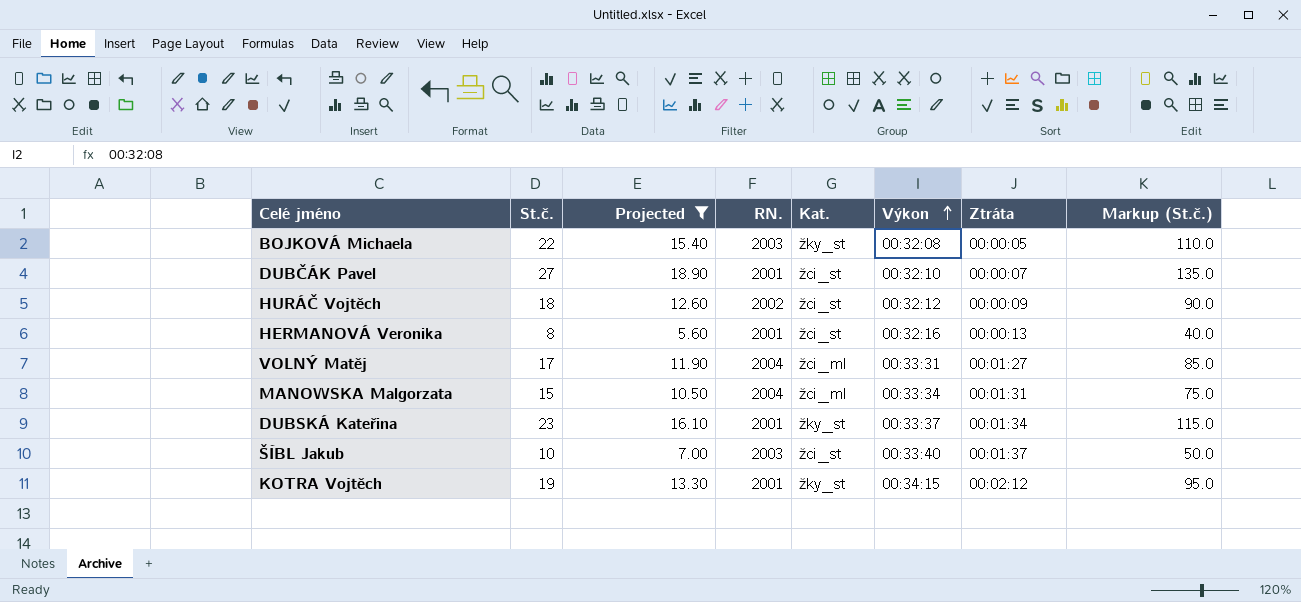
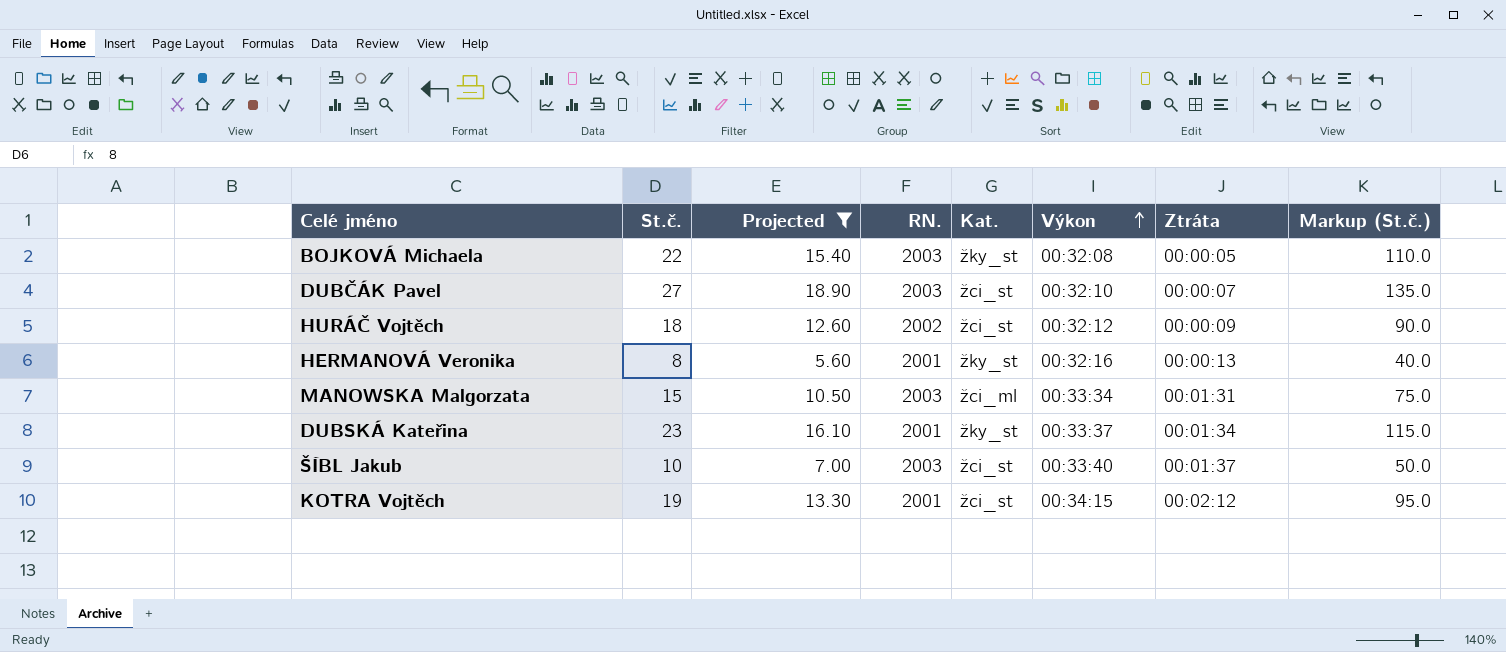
row VOLNÝ Matěj: 17 | 11.90 | 2004 | žci_ml | 00:33:31 | 00:01:27 | 85.0 -> none
DUBČÁK Pavel | RN.: 2001 -> 2003
HERMANOVÁ Veronika | Kat.: žci_st -> žky_st
MANOWSKA Malgorzata | RN.: 2004 -> 2003
KOTRA Vojtěch | Kat.: žky_st -> žci_st

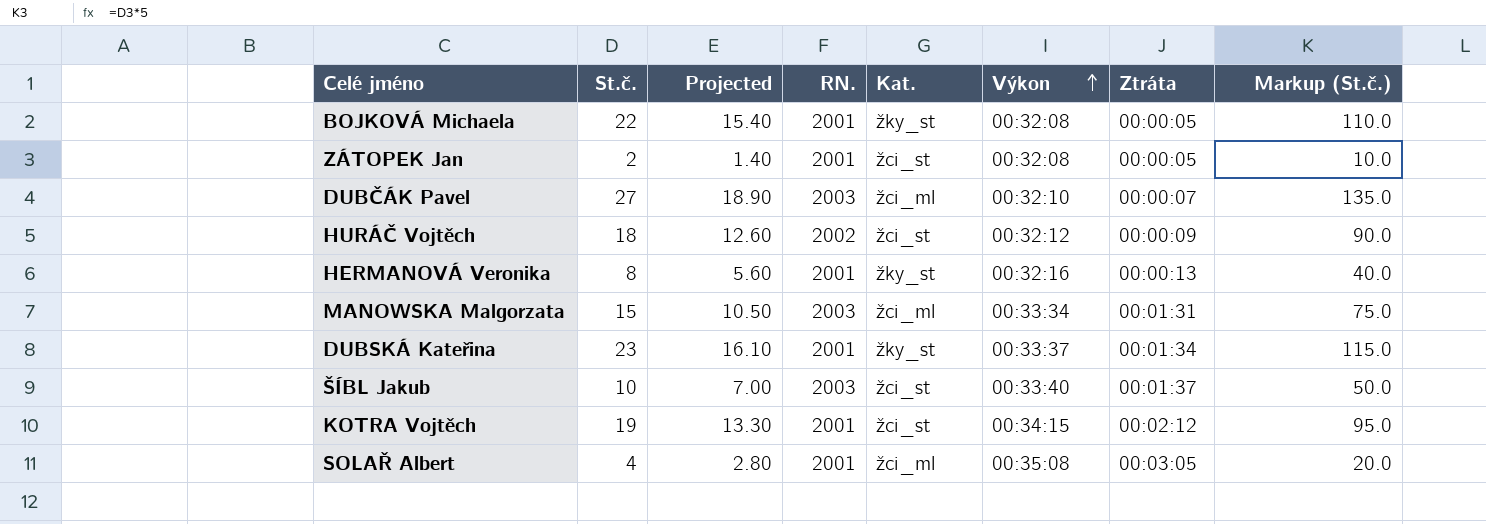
filter: Projected >= 5.60 -> none
BOJKOVÁ Michaela | RN.: 2003 -> 2001
DUBČÁK Pavel | Kat.: žci_st -> žci_ml

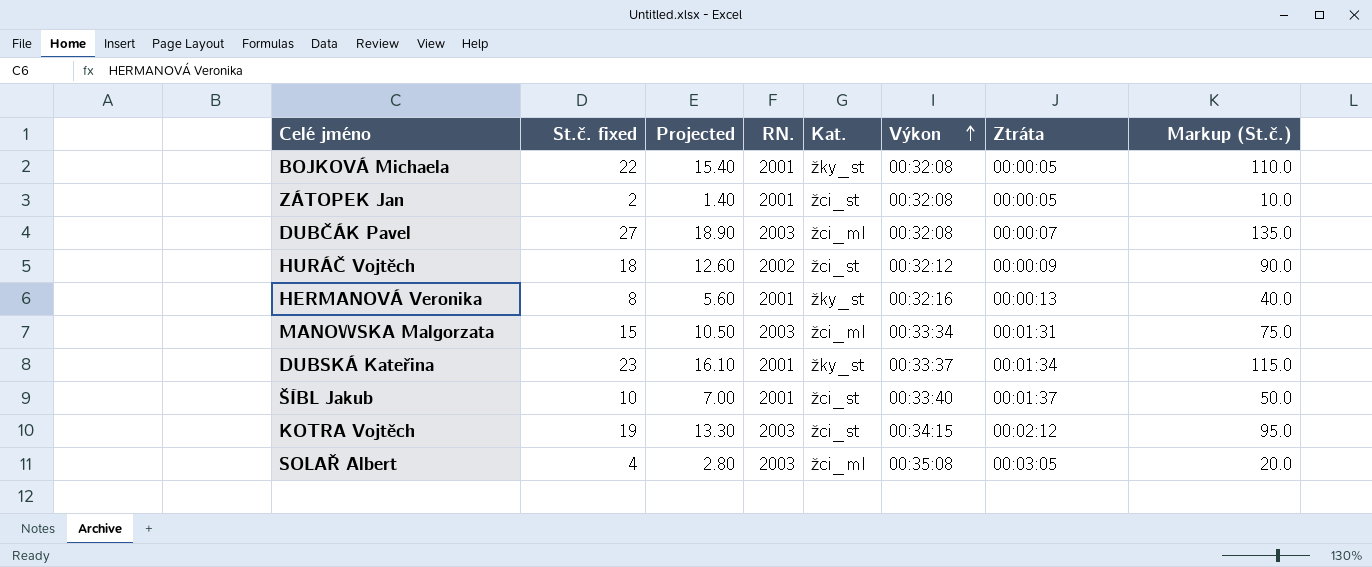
column name: St.č. -> St.č. fixed
DUBČÁK Pavel | Výkon: 00:32:10 -> 00:32:08
ŠÍBL Jakub | RN.: 2003 -> 2001
KOTRA Vojtěch | RN.: 2001 -> 2003
SOLAŘ Albert | RN.: 2001 -> 2003

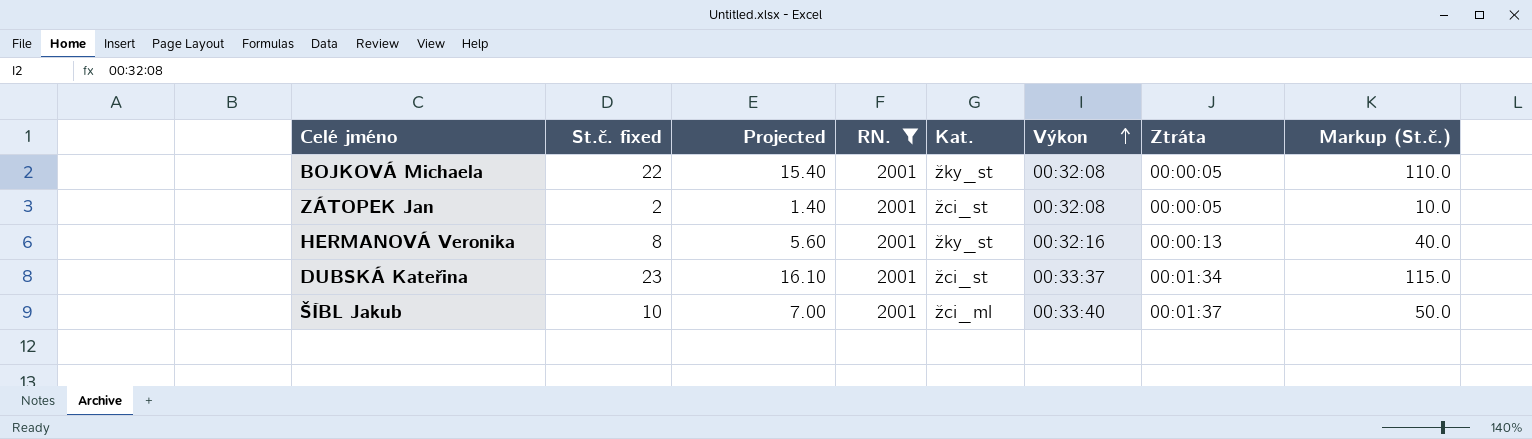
filter: none -> RN. = 2001
DUBSKÁ Kateřina | Kat.: žky_st -> žci_st
ŠÍBL Jakub | Kat.: žci_st -> žci_ml

